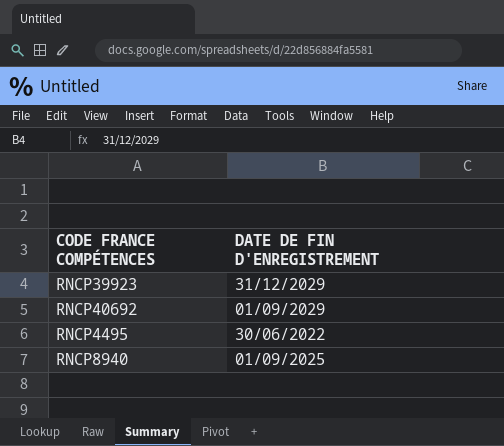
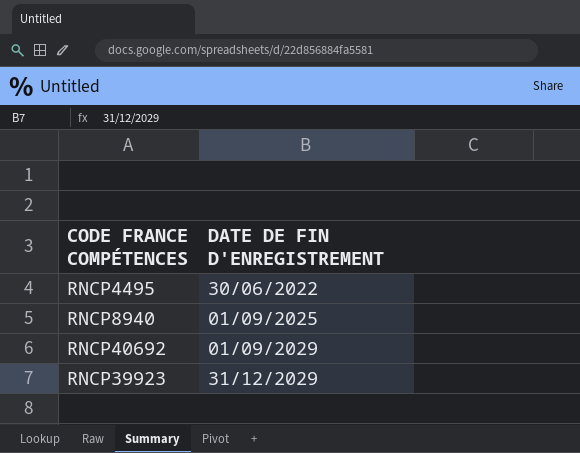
row order: none -> DATE DE FIN D'ENREGISTREMENT ascending

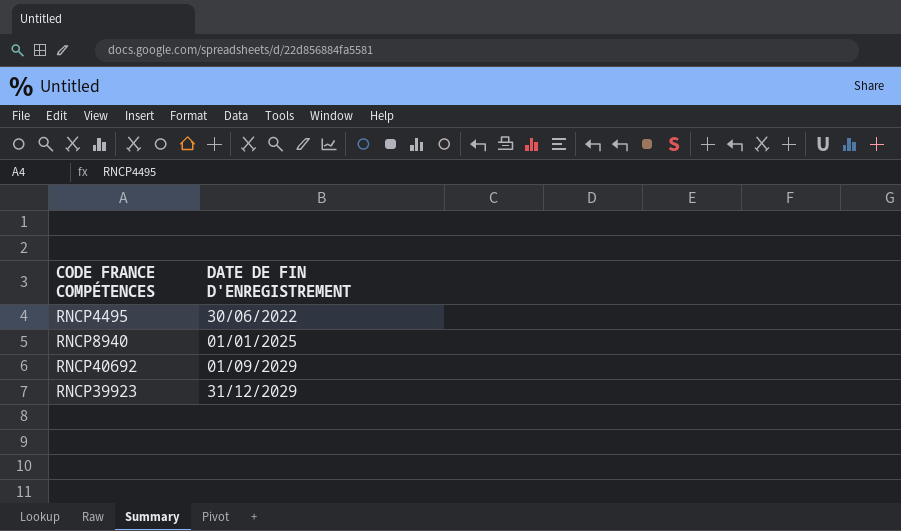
RNCP8940 | DATE DE FIN D'ENREGISTREMENT: 01/09/2025 -> 01/01/2025

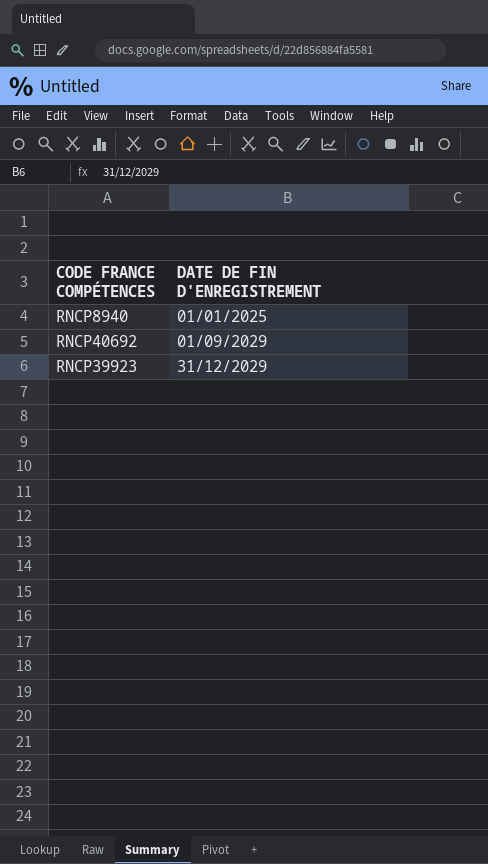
row RNCP4495: 30/06/2022 -> none

